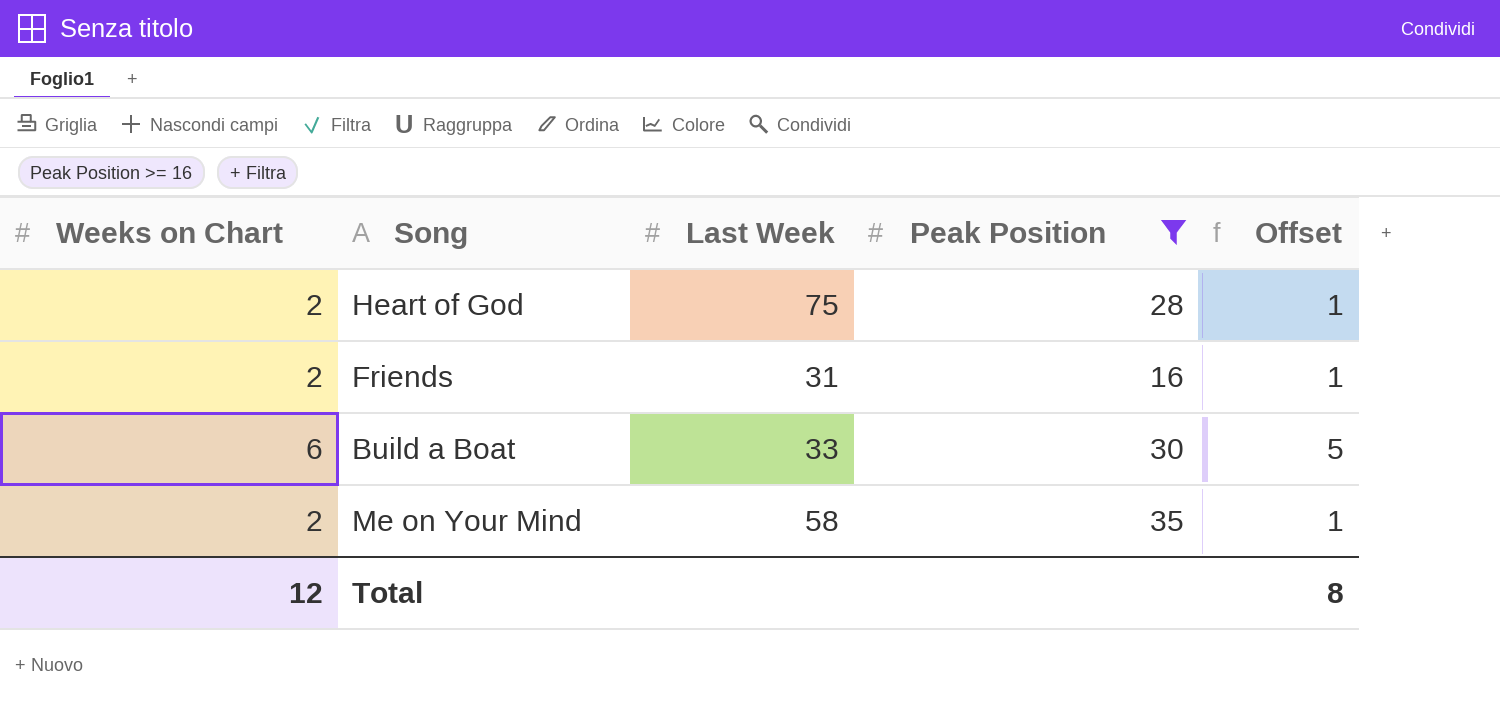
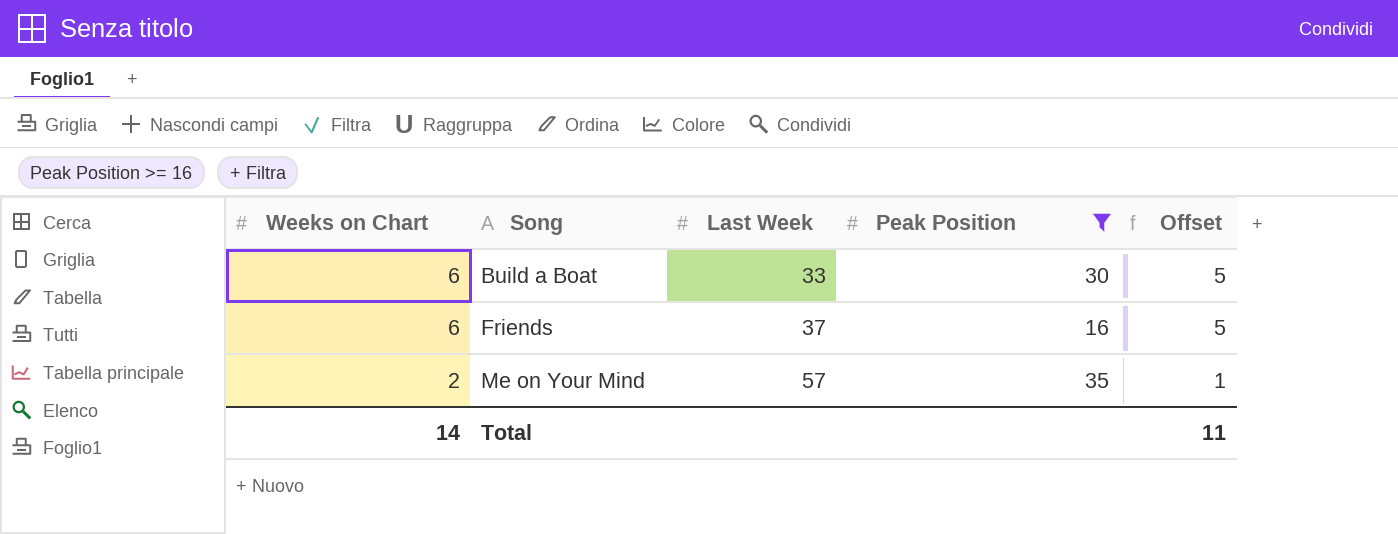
row order: none -> Weeks on Chart descending
row Heart of God: 2 | 75 | 28 | 1 -> none
Friends | Weeks on Chart: 2 -> 6
Friends | Last Week: 31 -> 37
Friends | Offset: 1 -> 5
Me on Your Mind | Last Week: 58 -> 57
Total | Weeks on Chart: 12 -> 14
Total | Offset: 8 -> 11

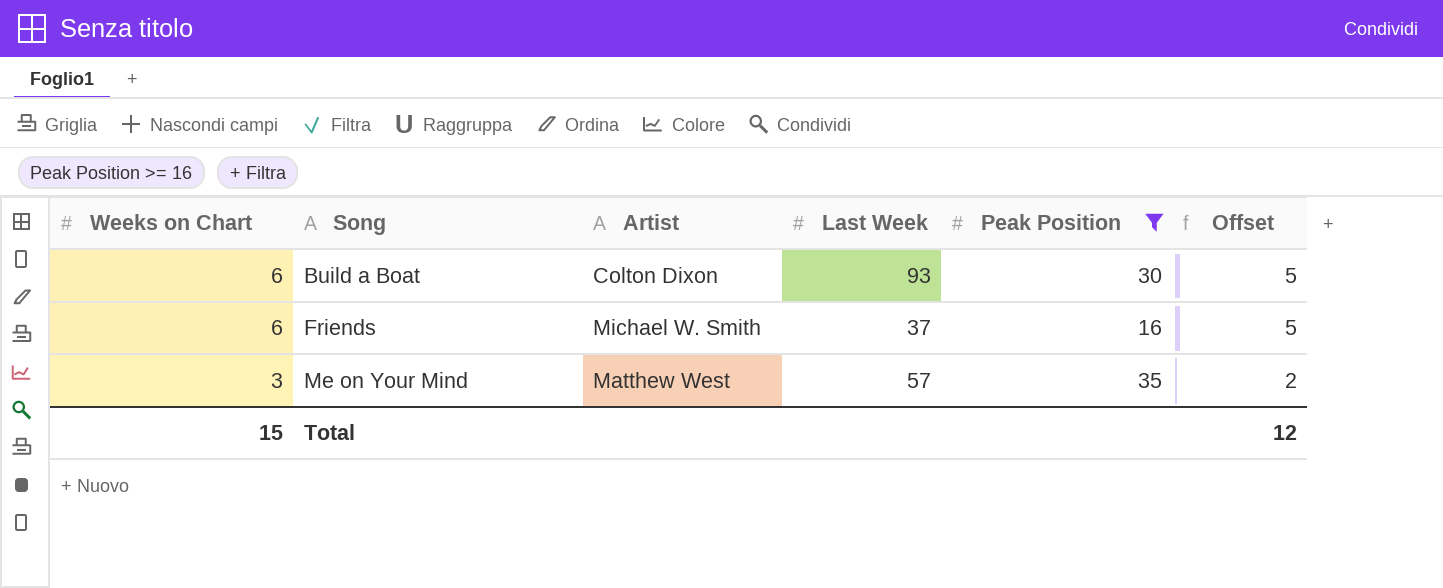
column Artist | position: none -> 3
Build a Boat | Last Week: 33 -> 93
Me on Your Mind | Weeks on Chart: 2 -> 3
Me on Your Mind | Offset: 1 -> 2
Total | Weeks on Chart: 14 -> 15
Total | Offset: 11 -> 12

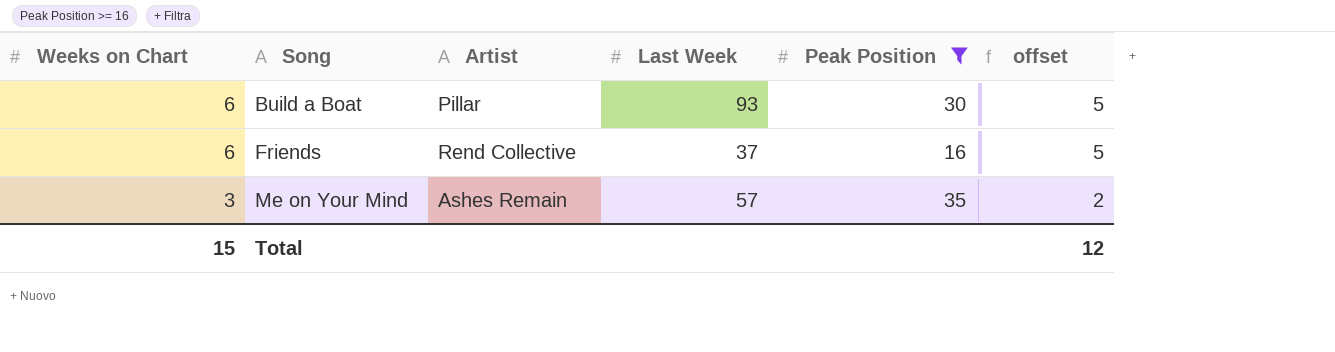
column name: Offset -> offset
Build a Boat | Artist: Colton Dixon -> Pillar
Friends | Artist: Michael W. Smith -> Rend Collective
Me on Your Mind | Artist: Matthew West -> Ashes Remain

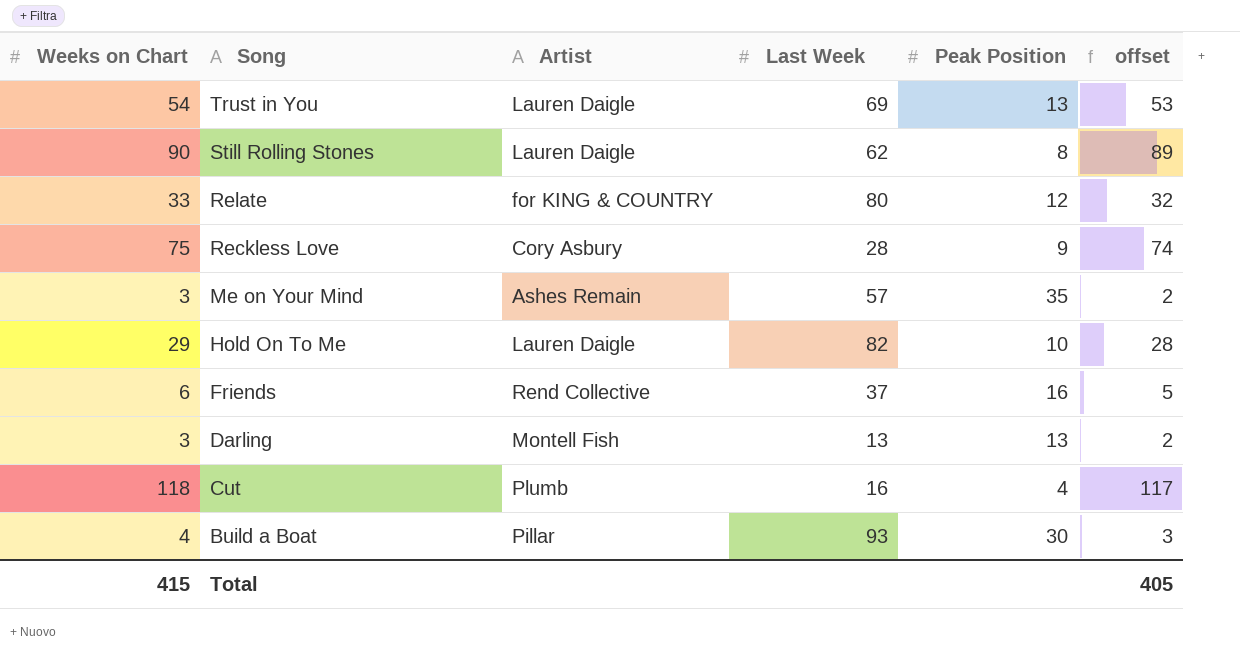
filter: Peak Position >= 16 -> none
row order: Weeks on Chart descending -> Song descending
Build a Boat | Weeks on Chart: 6 -> 4
Build a Boat | offset: 5 -> 3
Total | Weeks on Chart: 15 -> 415
Total | offset: 12 -> 405

